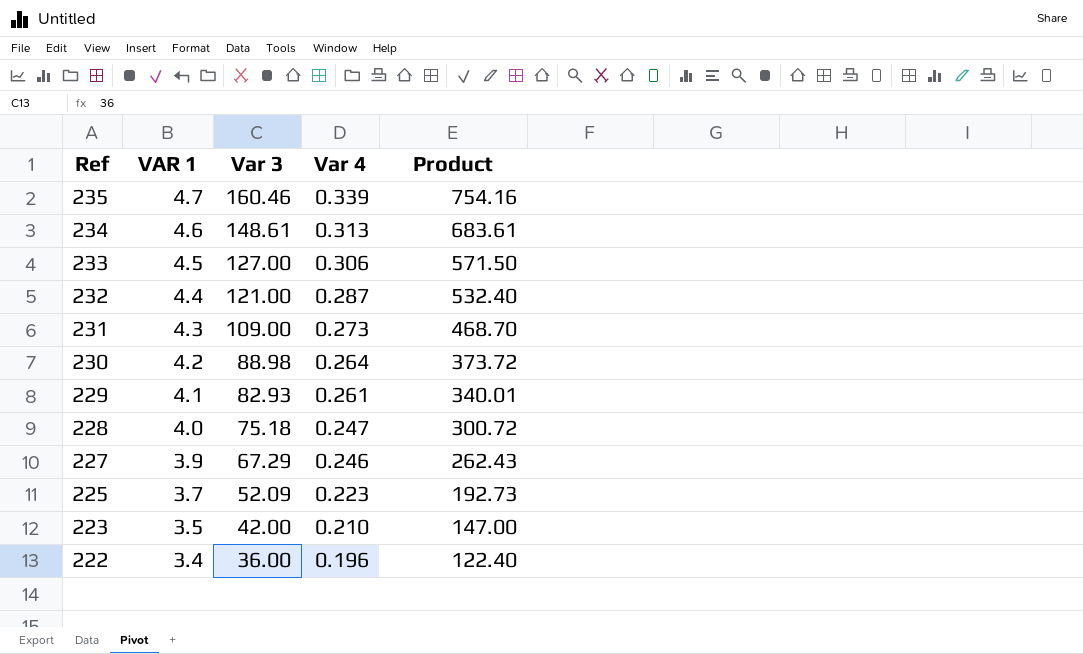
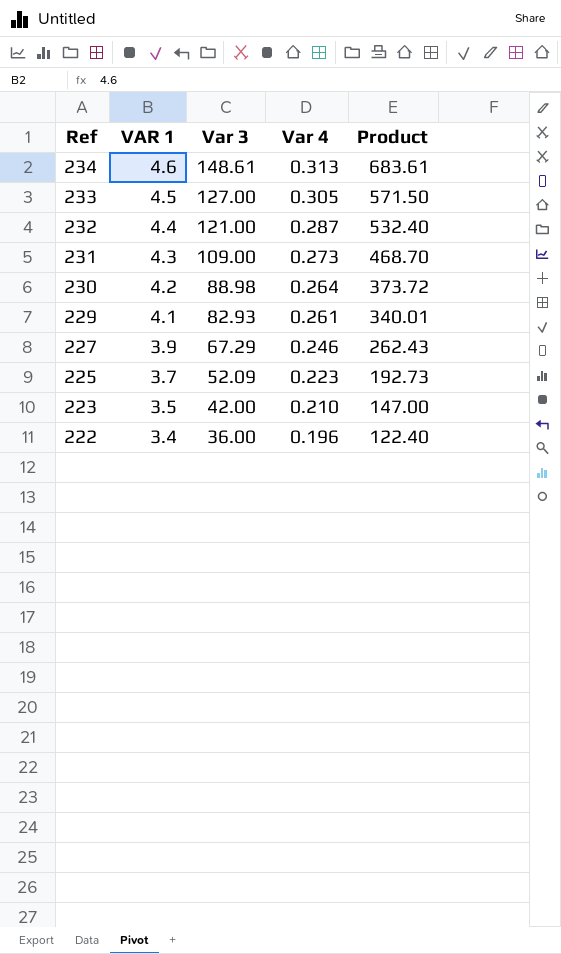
row 235: 4.7 | 160.46 | 0.339 | 754.16 -> none
row 228: 4.0 | 75.18 | 0.247 | 300.72 -> none
233 | Var 4: 0.306 -> 0.305

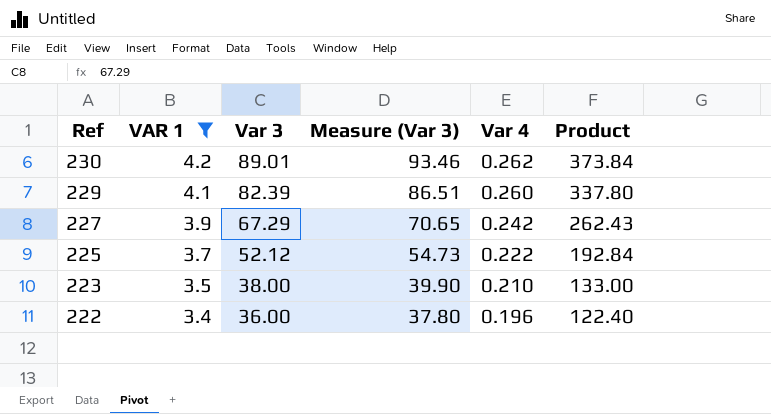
filter: none -> VAR 1 <= 4.2
column Measure (Var 3) | formula: none -> [Var 3] * 1.05
230 | Var 3: 88.98 -> 89.01
230 | Var 4: 0.264 -> 0.262
230 | Product: 373.72 -> 373.84
229 | Var 3: 82.93 -> 82.39
229 | Var 4: 0.261 -> 0.260
229 | Product: 340.01 -> 337.80
227 | Var 4: 0.246 -> 0.242
225 | Var 3: 52.09 -> 52.12
225 | Var 4: 0.223 -> 0.222
225 | Product: 192.73 -> 192.84
223 | Var 3: 42.00 -> 38.00
223 | Product: 147.00 -> 133.00

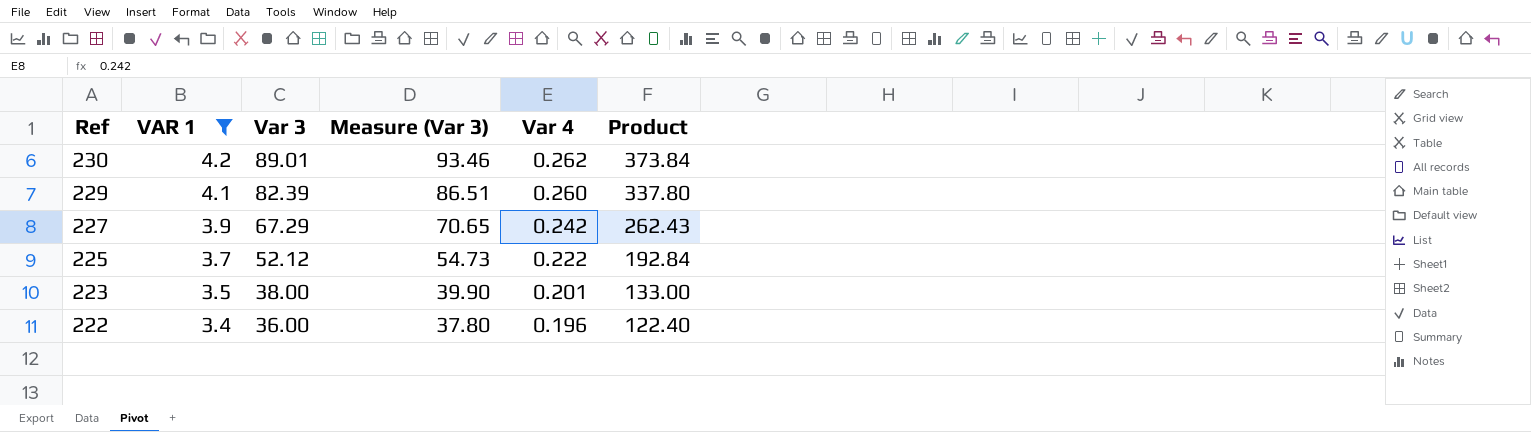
223 | Var 4: 0.210 -> 0.201

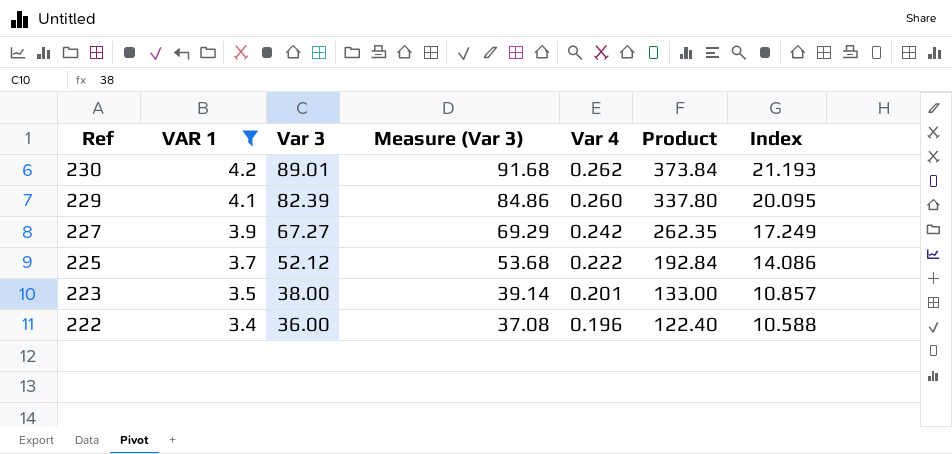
column Measure (Var 3) | formula: [Var 3] * 1.05 -> [Var 3] * 1.03
column Index | formula: none -> [Var 3] / [VAR 1]
227 | Var 3: 67.29 -> 67.27
227 | Product: 262.43 -> 262.35

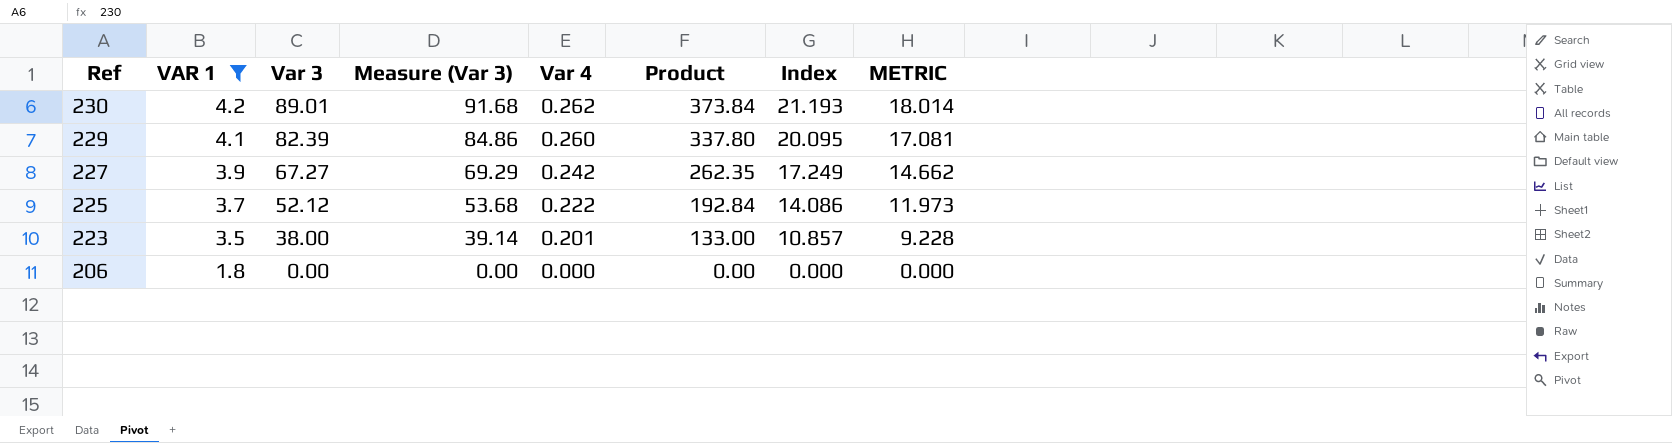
column METRIC | formula: none -> [Index] * 0.85
row 222: 3.4 | 36.00 | 37.08 | 0.196 | 122.40 | 10.588 -> none
row 206: none -> 1.8 | 0.00 | 0.00 | 0.000 | 0.00 | 0.000 | 0.000

